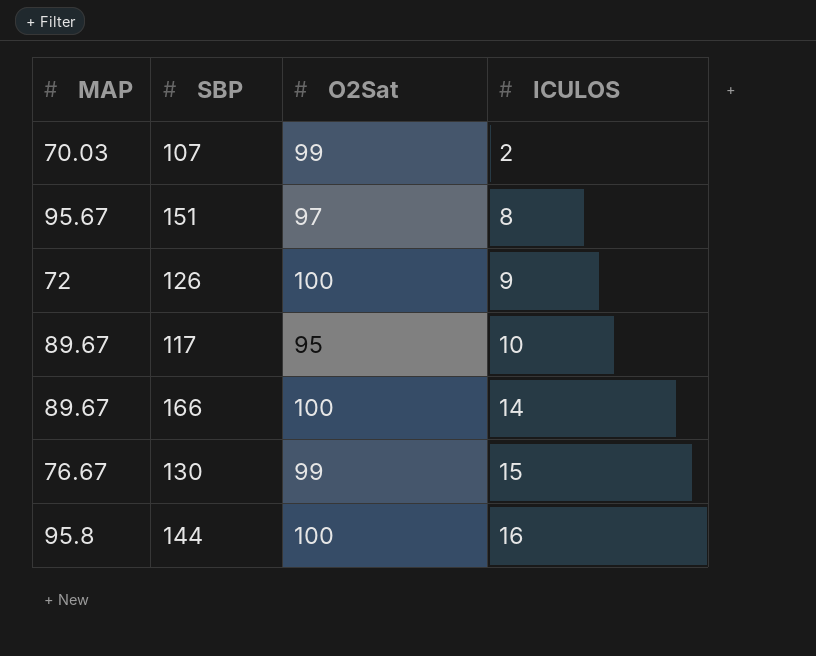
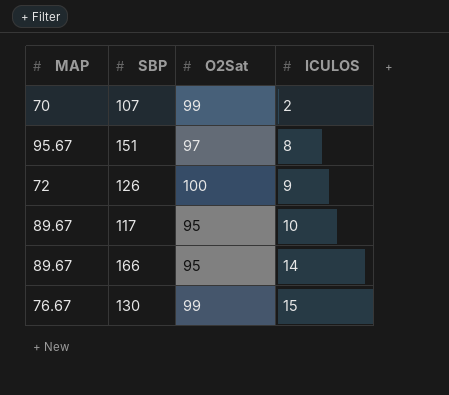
row 144: 95.8 | 100 | 16 -> none
107 | MAP: 70.03 -> 70
166 | O2Sat: 100 -> 95

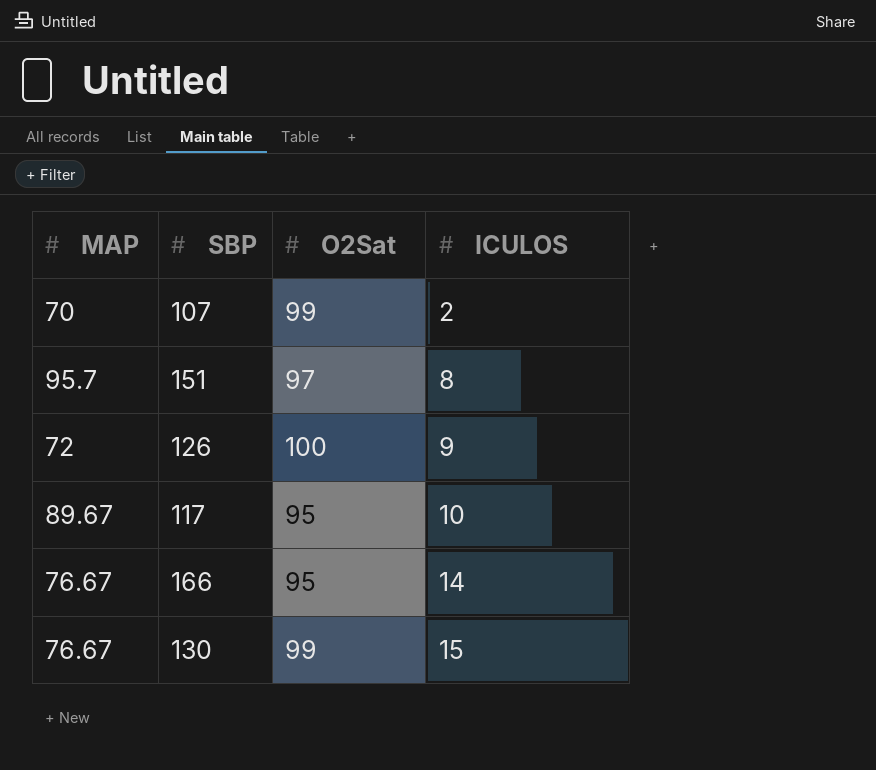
151 | MAP: 95.67 -> 95.7
166 | MAP: 89.67 -> 76.67

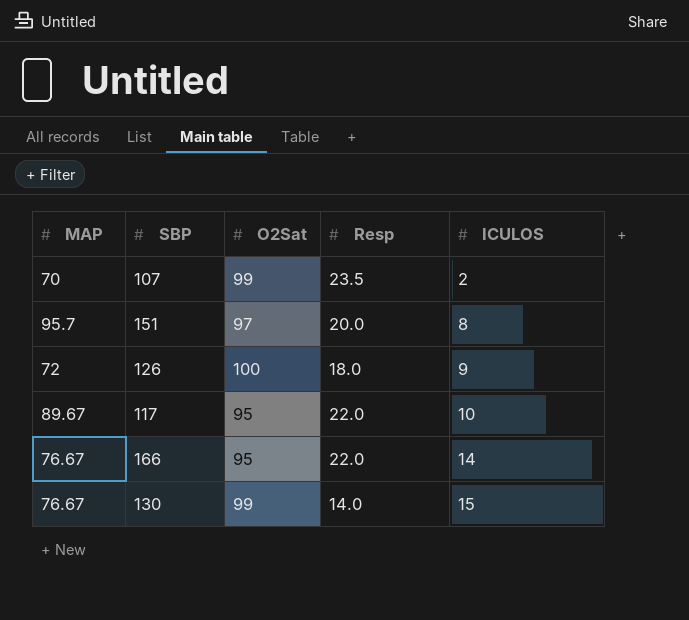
column Resp | position: none -> 4

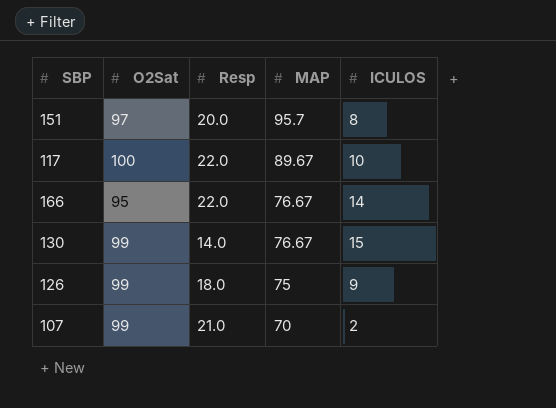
row order: ICULOS ascending -> MAP descending
column MAP | position: 1 -> 4
117 | O2Sat: 95 -> 100
126 | O2Sat: 100 -> 99
126 | MAP: 72 -> 75
107 | Resp: 23.5 -> 21.0

